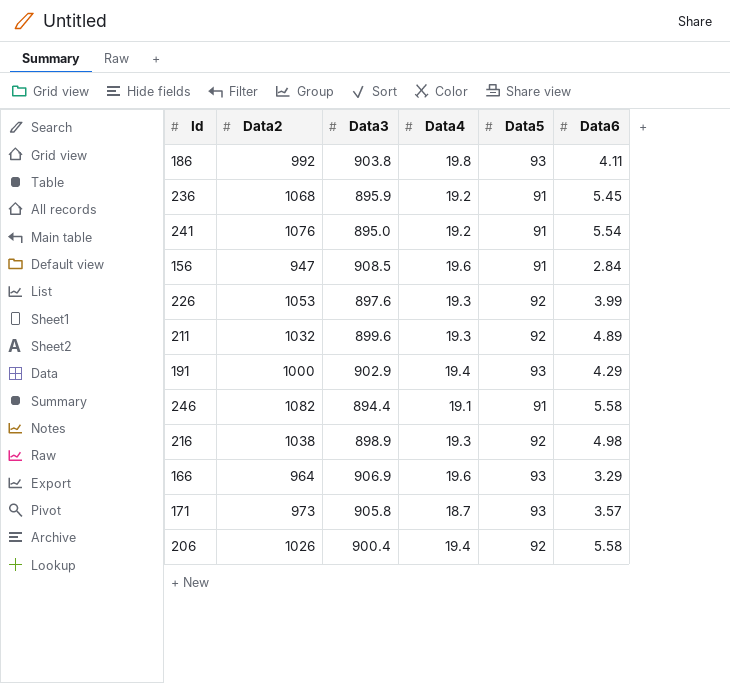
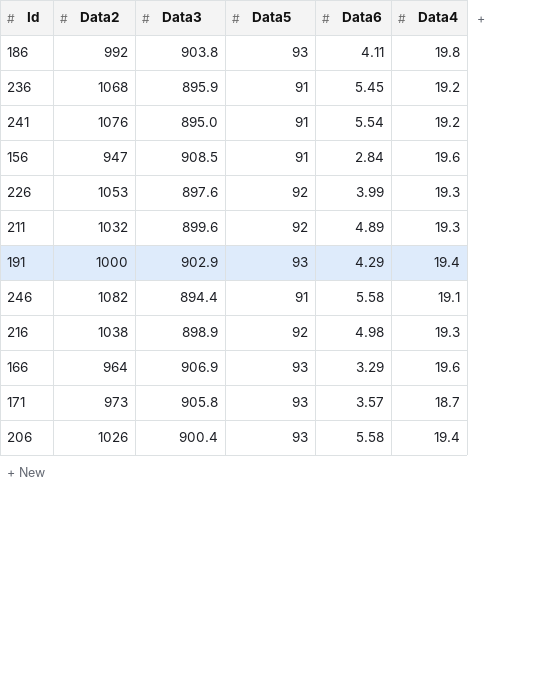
column Data4 | position: 4 -> 6
206 | Data5: 92 -> 93

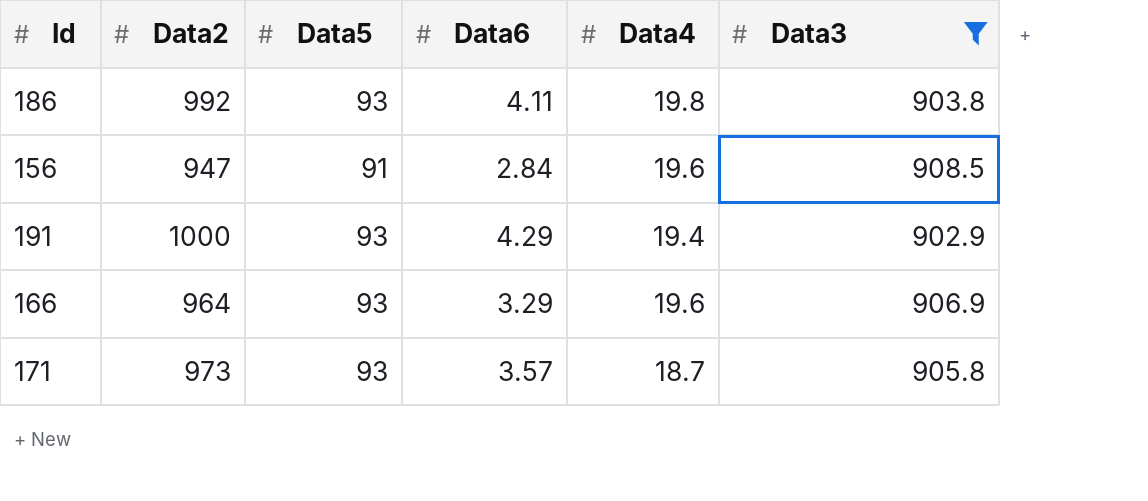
filter: none -> Data3 >= 902.9
column Data3 | position: 3 -> 6

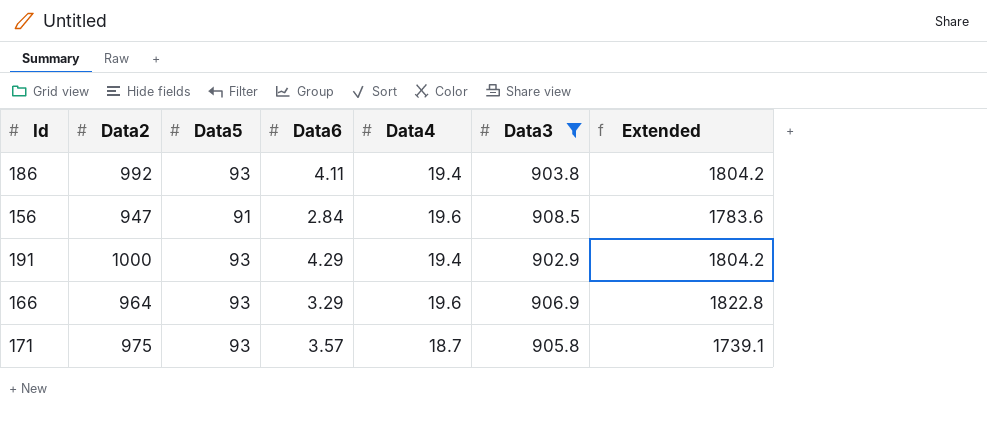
column Extended | formula: none -> [Data5] * [Data4]
186 | Data4: 19.8 -> 19.4
171 | Data2: 973 -> 975

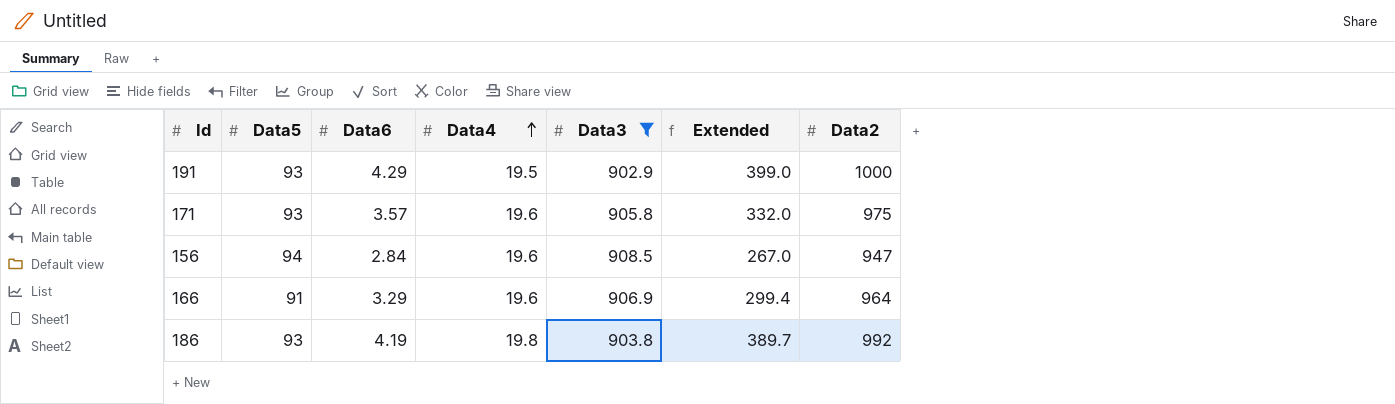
row order: none -> Data4 ascending
column Extended | formula: [Data5] * [Data4] -> [Data5] * [Data6]
column Data2 | position: 2 -> 7
191 | Data4: 19.4 -> 19.5
171 | Data4: 18.7 -> 19.6
156 | Data5: 91 -> 94
166 | Data5: 93 -> 91
186 | Data6: 4.11 -> 4.19
186 | Data4: 19.4 -> 19.8

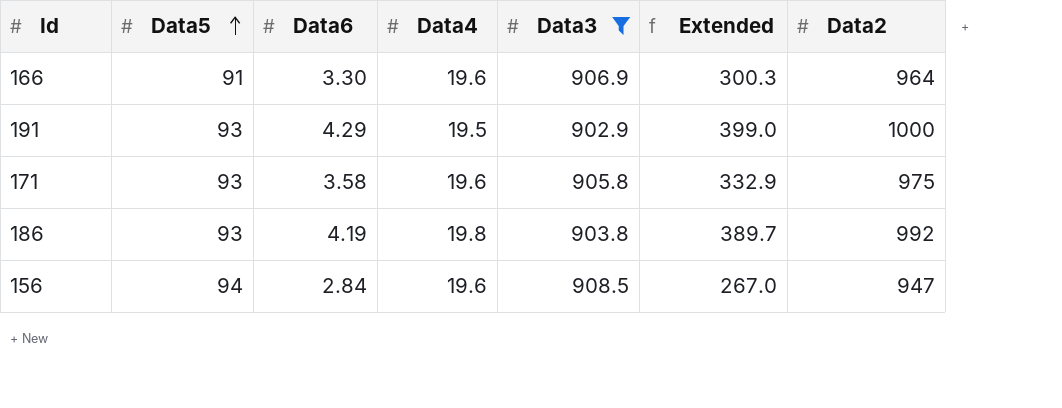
row order: Data4 ascending -> Data5 ascending
166 | Data6: 3.29 -> 3.30
166 | Extended: 299.4 -> 300.3
171 | Data6: 3.57 -> 3.58
171 | Extended: 332.0 -> 332.9

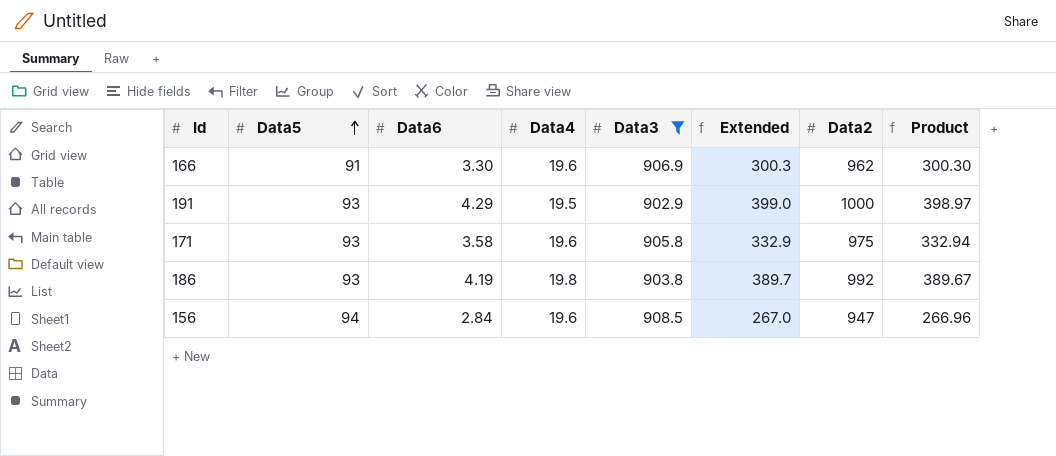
column Product | formula: none -> [Data5] * [Data6]
166 | Data2: 964 -> 962

